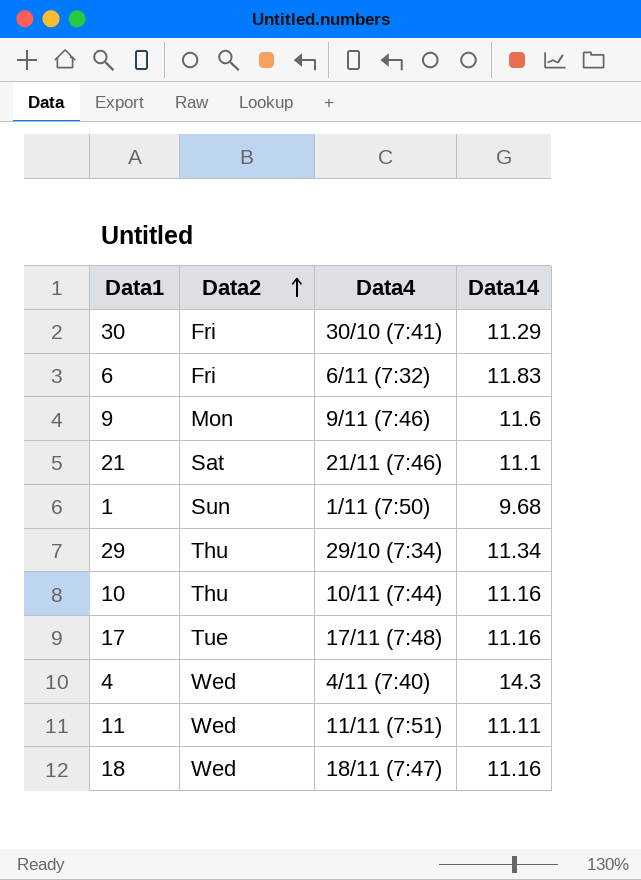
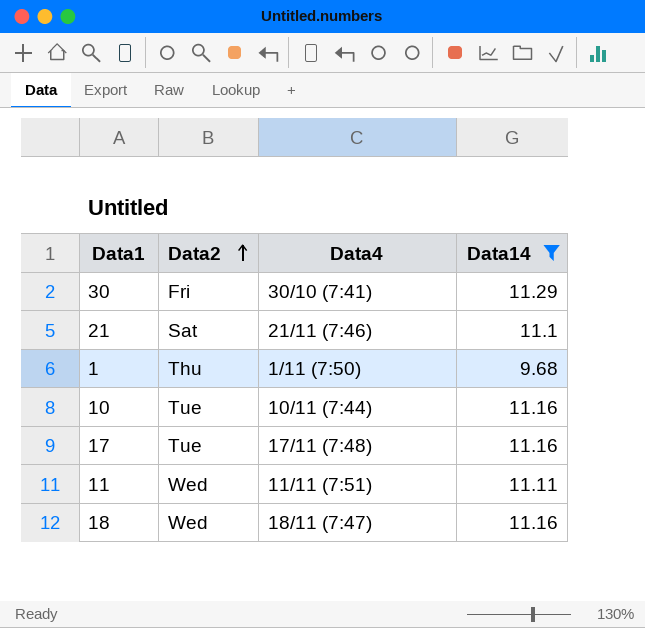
filter: none -> Data14 <= 11.29
1 | Data2: Sun -> Thu
10 | Data2: Thu -> Tue

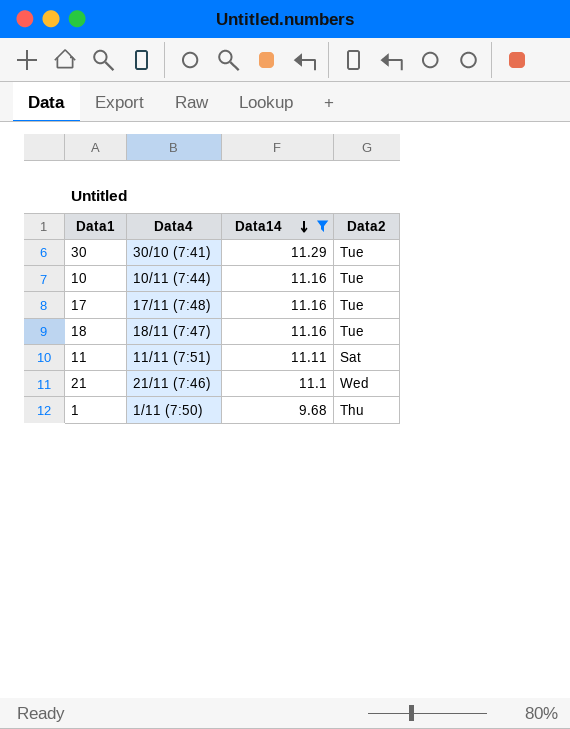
row order: Data2 ascending -> Data14 descending
column Data2 | position: 2 -> 4
30 | Data2: Fri -> Tue
18 | Data2: Wed -> Tue
11 | Data2: Wed -> Sat
21 | Data2: Sat -> Wed

